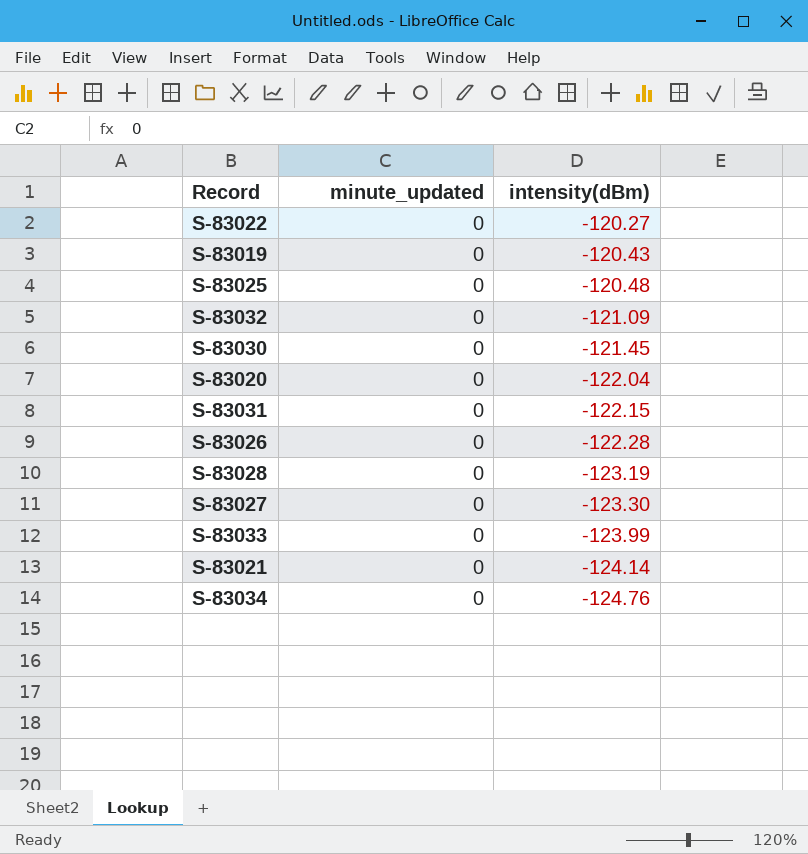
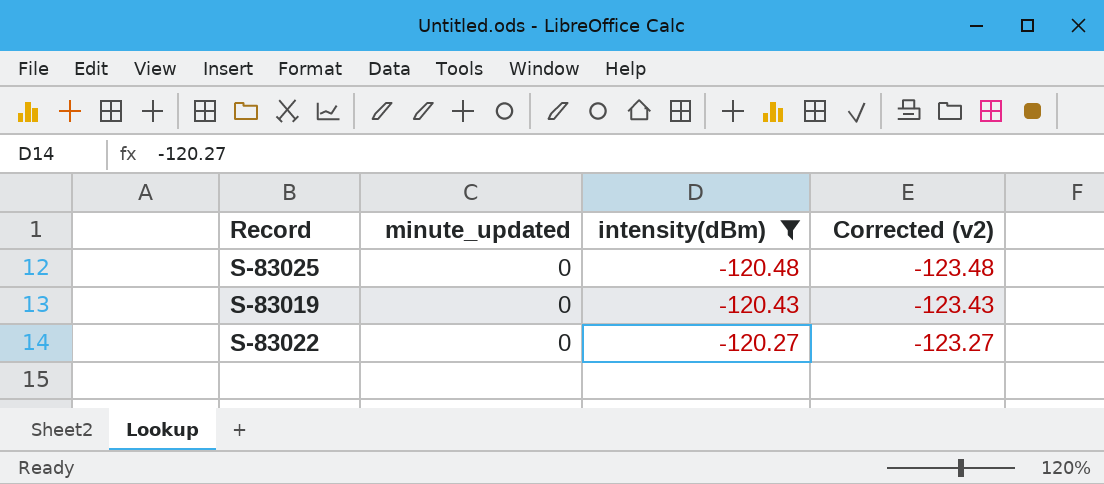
filter: none -> intensity(dBm) >= -120.48
row order: intensity(dBm) descending -> intensity(dBm) ascending
column Corrected (v2) | formula: none -> [intensity(dBm)] - 3

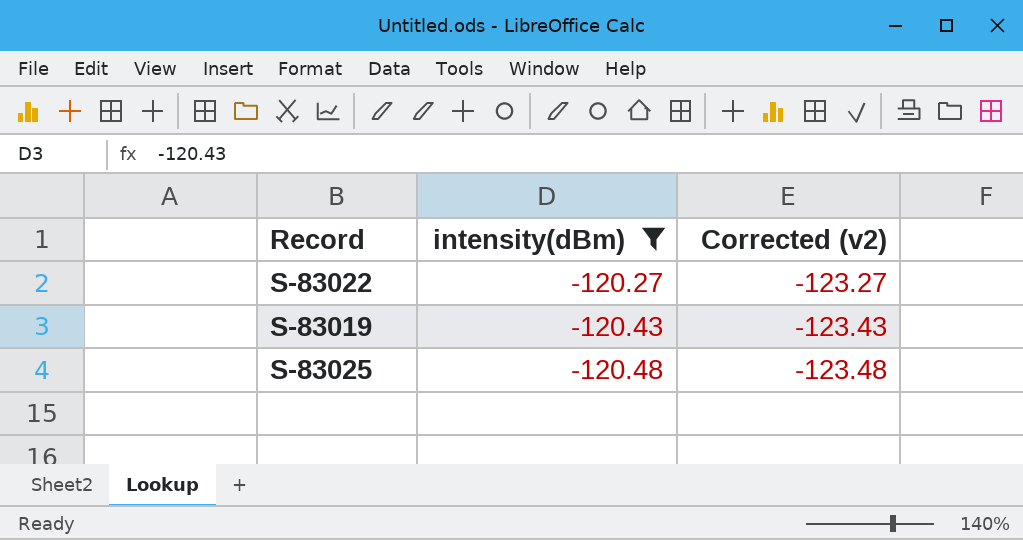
row order: intensity(dBm) ascending -> intensity(dBm) descending
column minute_updated | position: 2 -> none

